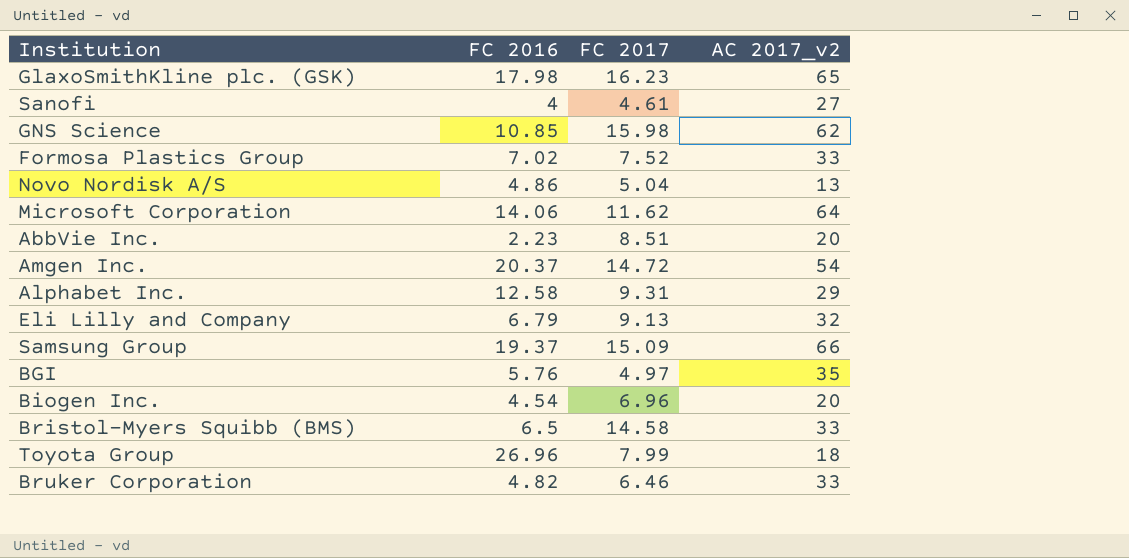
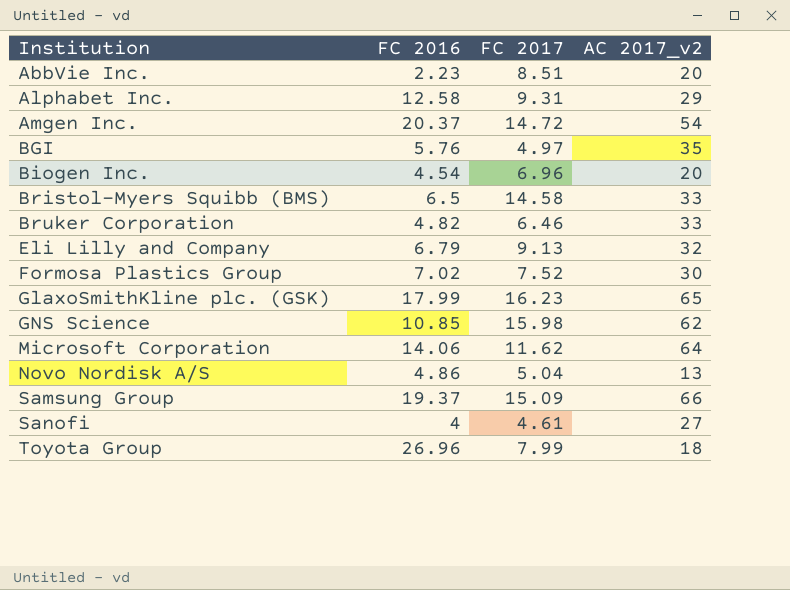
row order: none -> Institution ascending
Formosa Plastics Group | AC 2017_v2: 33 -> 30
GlaxoSmithKline plc. (GSK) | FC 2016: 17.98 -> 17.99

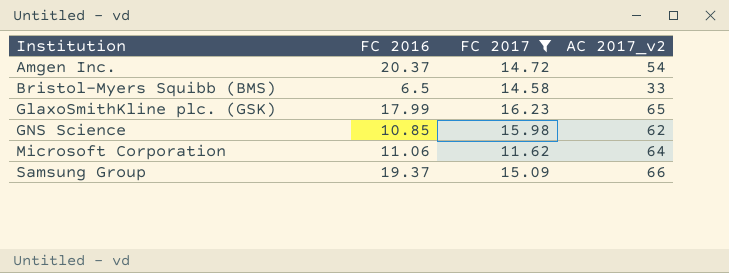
filter: none -> FC 2017 >= 11.62
Microsoft Corporation | FC 2016: 14.06 -> 11.06

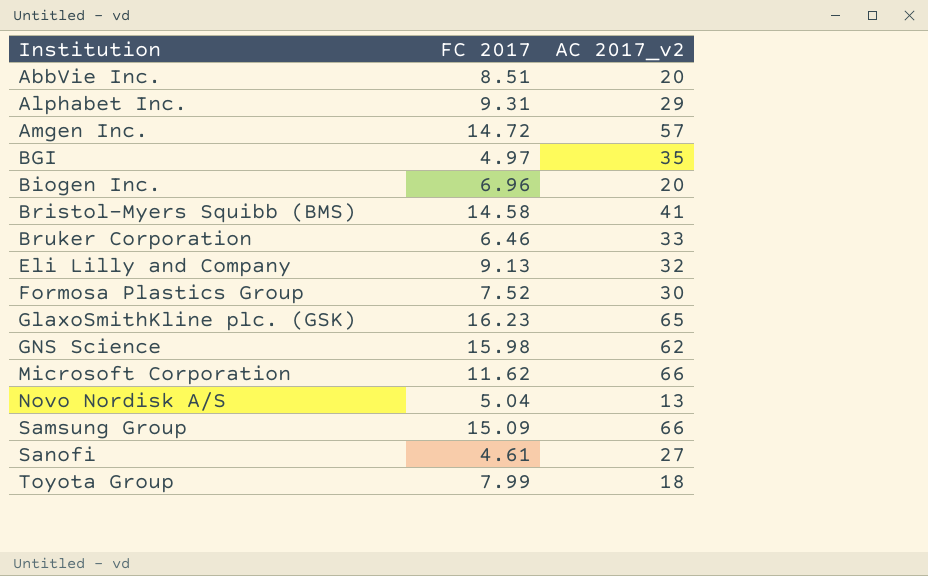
filter: FC 2017 >= 11.62 -> none
column FC 2016 | position: 2 -> none
Amgen Inc. | AC 2017_v2: 54 -> 57
Bristol-Myers Squibb (BMS) | AC 2017_v2: 33 -> 41
Microsoft Corporation | AC 2017_v2: 64 -> 66

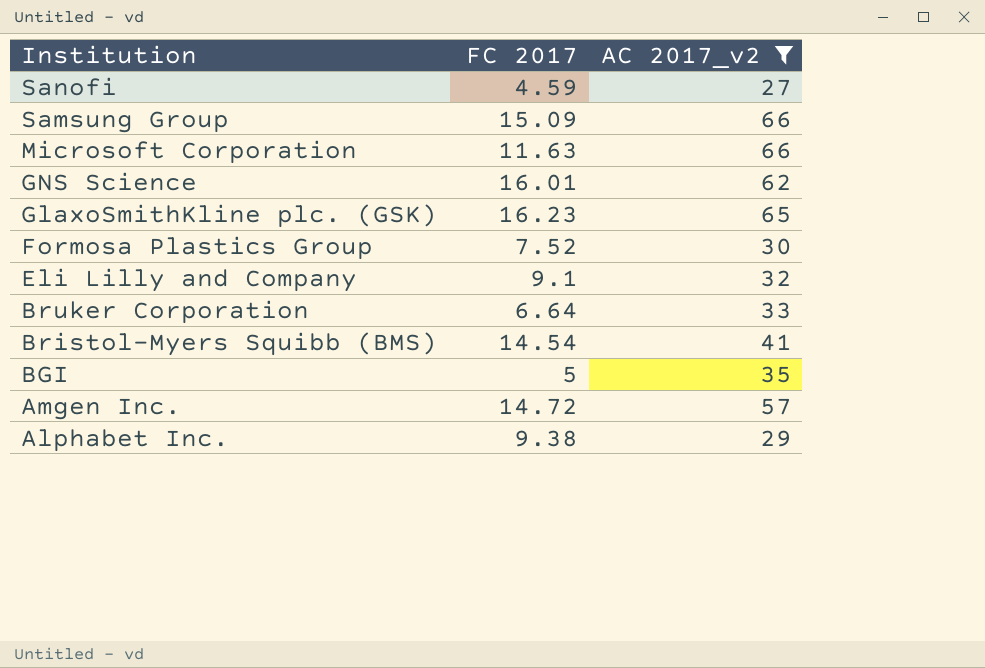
filter: none -> AC 2017_v2 >= 27
row order: Institution ascending -> Institution descending
Sanofi | FC 2017: 4.61 -> 4.59
Microsoft Corporation | FC 2017: 11.62 -> 11.63
GNS Science | FC 2017: 15.98 -> 16.01
Eli Lilly and Company | FC 2017: 9.13 -> 9.1
Bruker Corporation | FC 2017: 6.46 -> 6.64
Bristol-Myers Squibb (BMS) | FC 2017: 14.58 -> 14.54
BGI | FC 2017: 4.97 -> 5
Alphabet Inc. | FC 2017: 9.31 -> 9.38

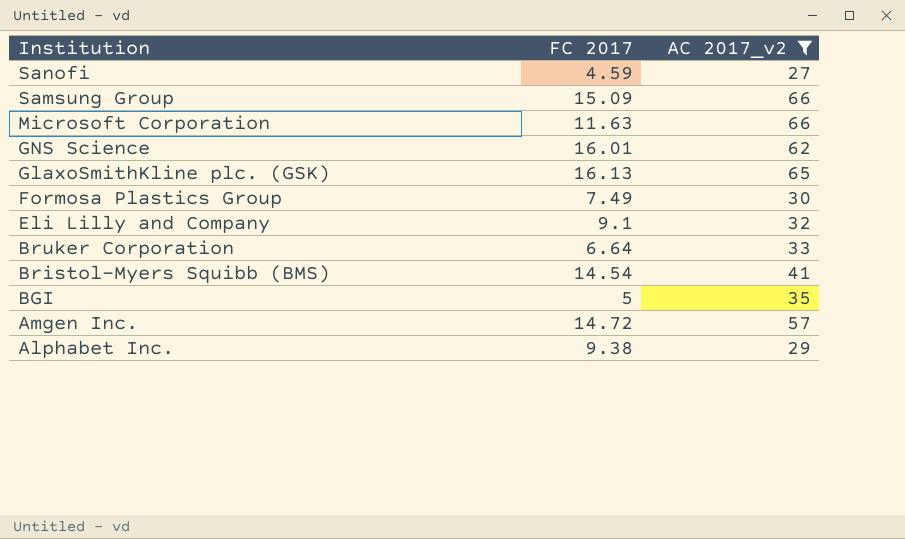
GlaxoSmithKline plc. (GSK) | FC 2017: 16.23 -> 16.13
Formosa Plastics Group | FC 2017: 7.52 -> 7.49

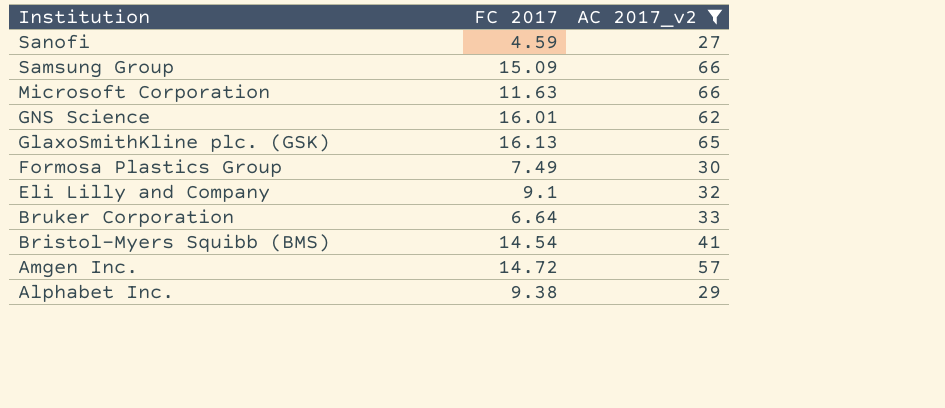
row BGI: 5 | 35 -> none

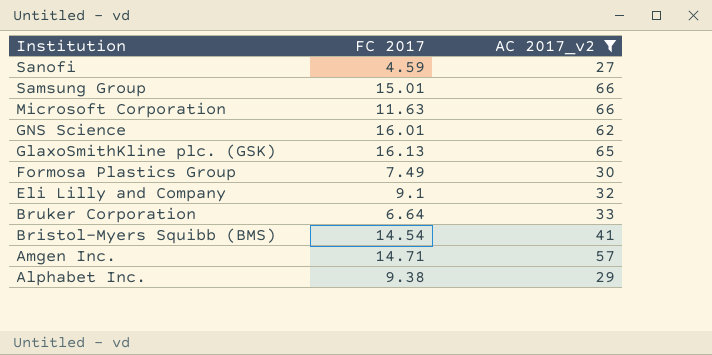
Samsung Group | FC 2017: 15.09 -> 15.01
Amgen Inc. | FC 2017: 14.72 -> 14.71

